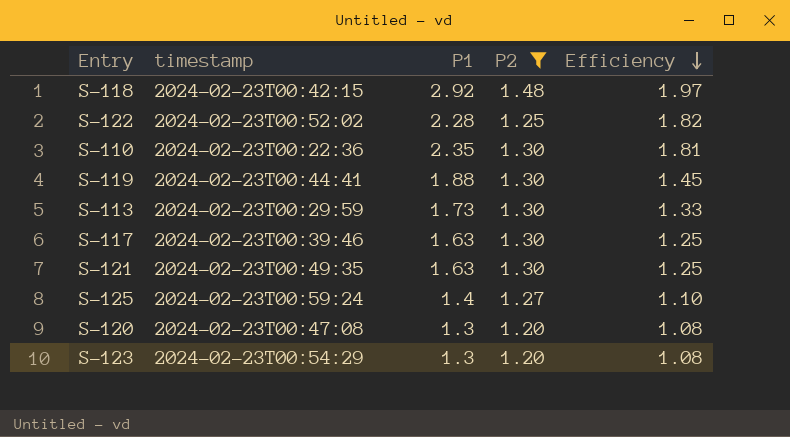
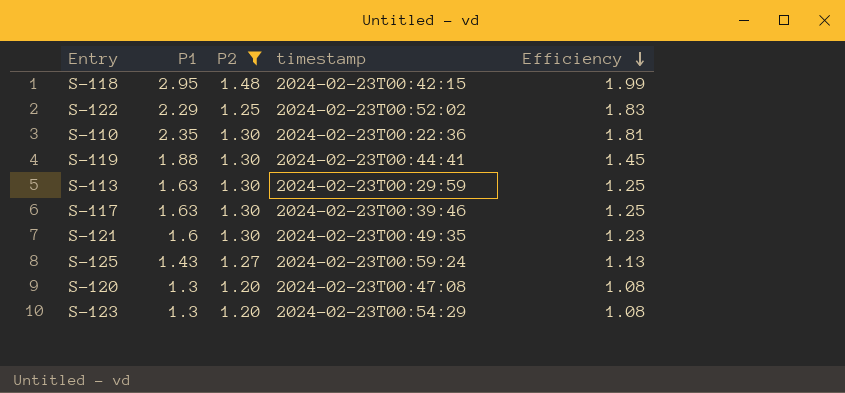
column timestamp | position: 2 -> 4
S-118 | P1: 2.92 -> 2.95
S-118 | Efficiency: 1.97 -> 1.99
S-122 | P1: 2.28 -> 2.29
S-122 | Efficiency: 1.82 -> 1.83
S-113 | P1: 1.73 -> 1.63
S-113 | Efficiency: 1.33 -> 1.25
S-121 | P1: 1.63 -> 1.6
S-121 | Efficiency: 1.25 -> 1.23
S-125 | P1: 1.4 -> 1.43
S-125 | Efficiency: 1.10 -> 1.13

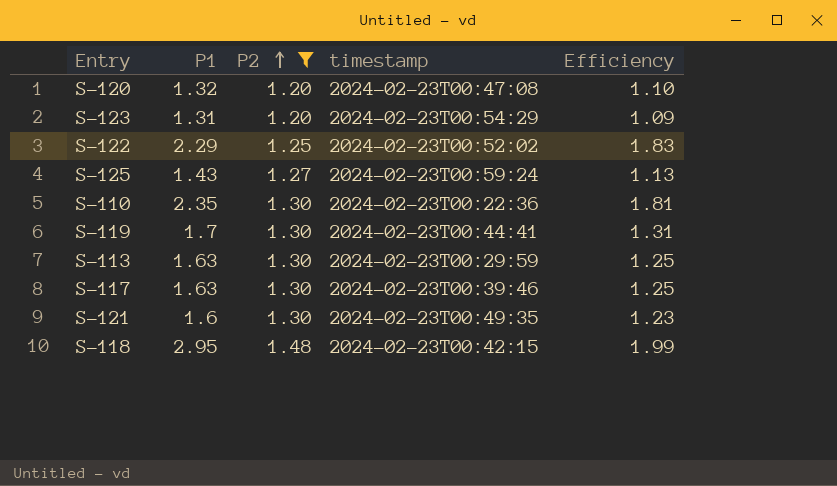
row order: Efficiency descending -> P2 ascending
S-120 | P1: 1.3 -> 1.32
S-120 | Efficiency: 1.08 -> 1.10
S-123 | P1: 1.3 -> 1.31
S-123 | Efficiency: 1.08 -> 1.09
S-119 | P1: 1.88 -> 1.7
S-119 | Efficiency: 1.45 -> 1.31

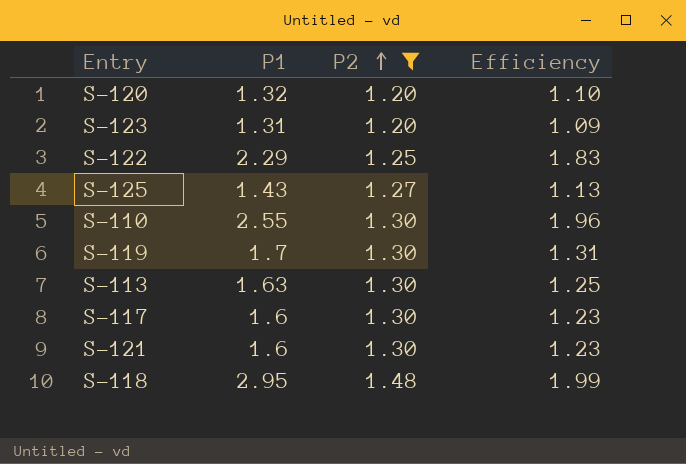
column timestamp | position: 4 -> none
S-110 | P1: 2.35 -> 2.55
S-110 | Efficiency: 1.81 -> 1.96
S-117 | P1: 1.63 -> 1.6
S-117 | Efficiency: 1.25 -> 1.23

